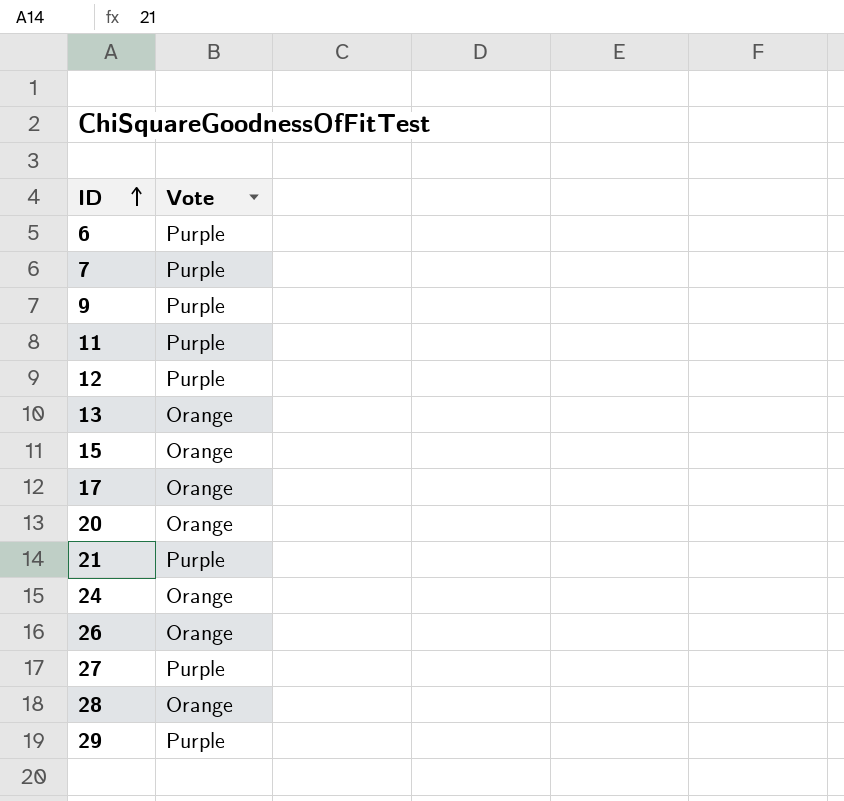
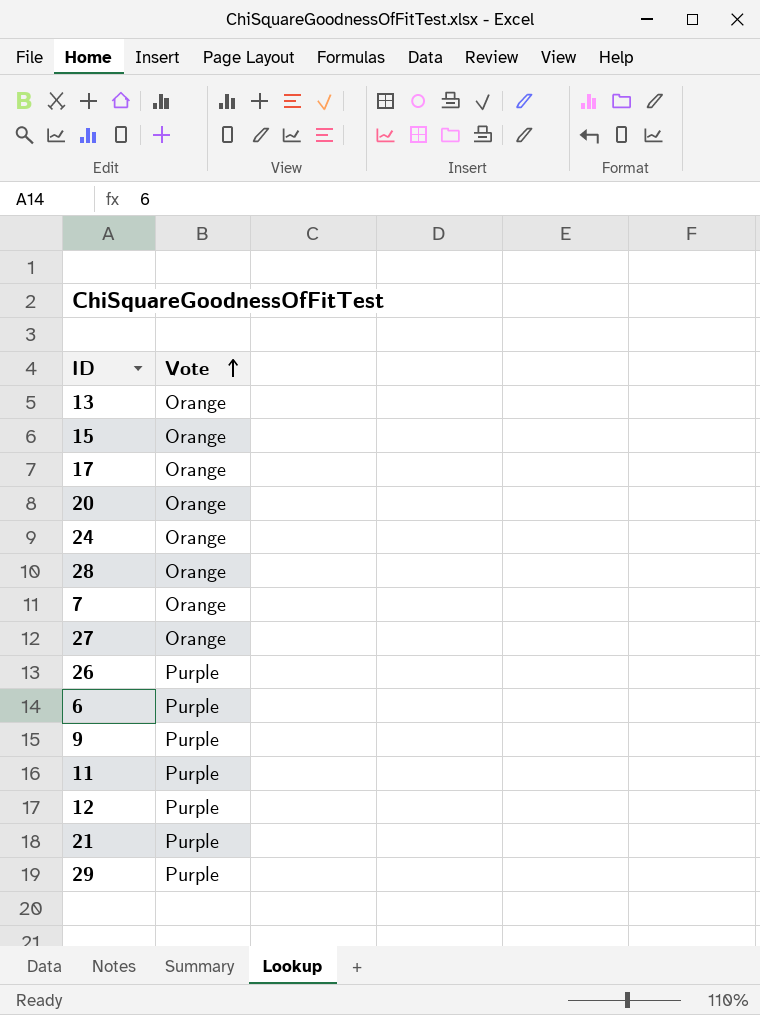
row order: ID ascending -> Vote ascending
7 | Vote: Purple -> Orange
27 | Vote: Purple -> Orange
26 | Vote: Orange -> Purple

